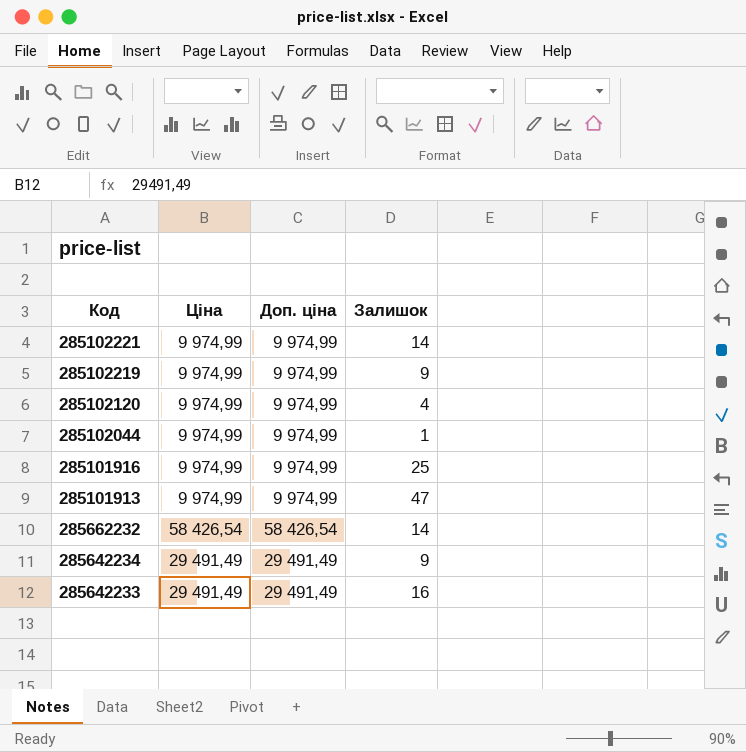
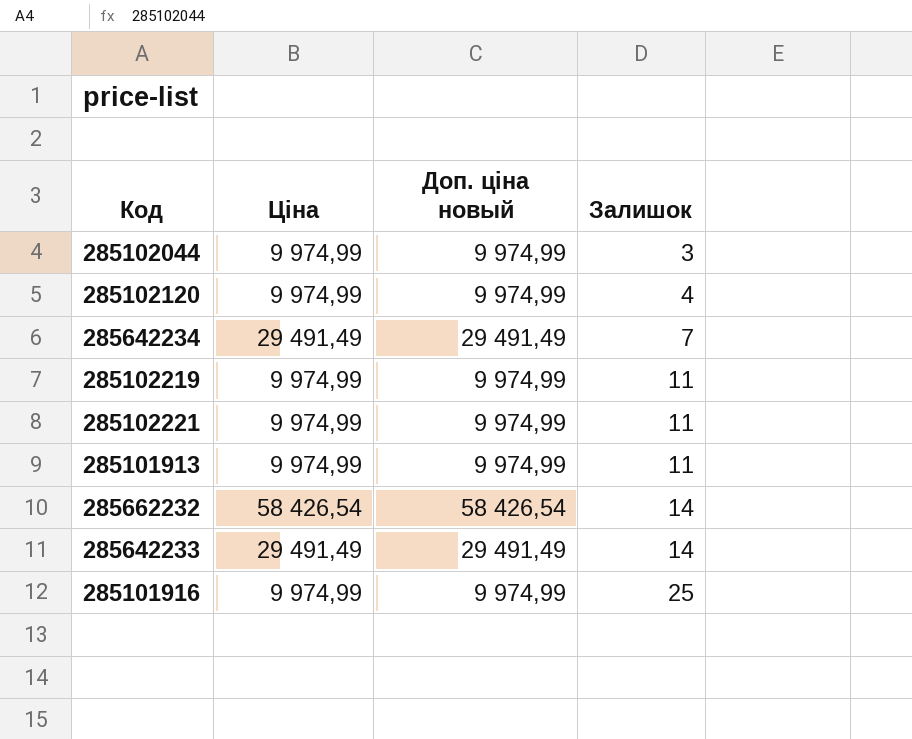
row order: none -> Залишок ascending
column name: Доп. ціна -> Доп. ціна новый
285102044 | Залишок: 1 -> 3
285642234 | Залишок: 9 -> 7
285102219 | Залишок: 9 -> 11
285102221 | Залишок: 14 -> 11
285101913 | Залишок: 47 -> 11
285642233 | Залишок: 16 -> 14

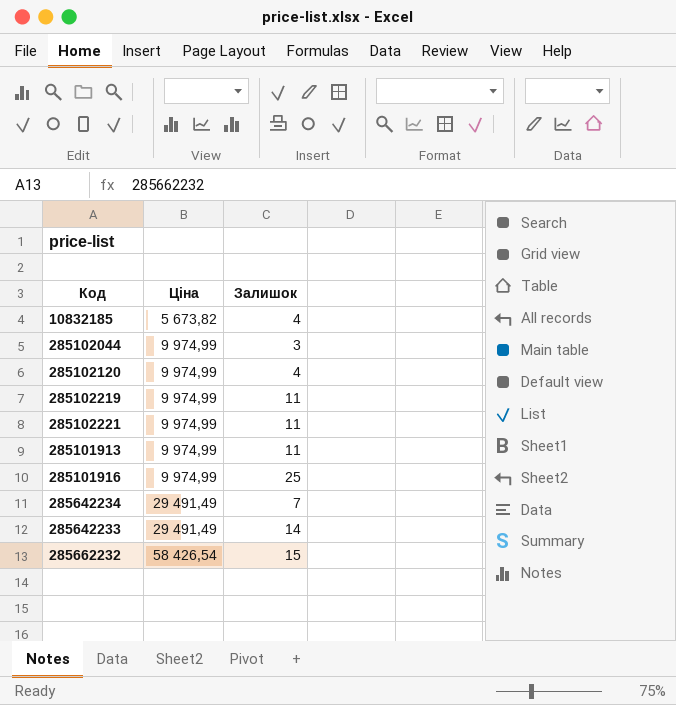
row order: Залишок ascending -> Ціна ascending
column Доп. ціна новый | position: 3 -> none
row 10832185: none -> 5 673,82 | 4
285662232 | Залишок: 14 -> 15

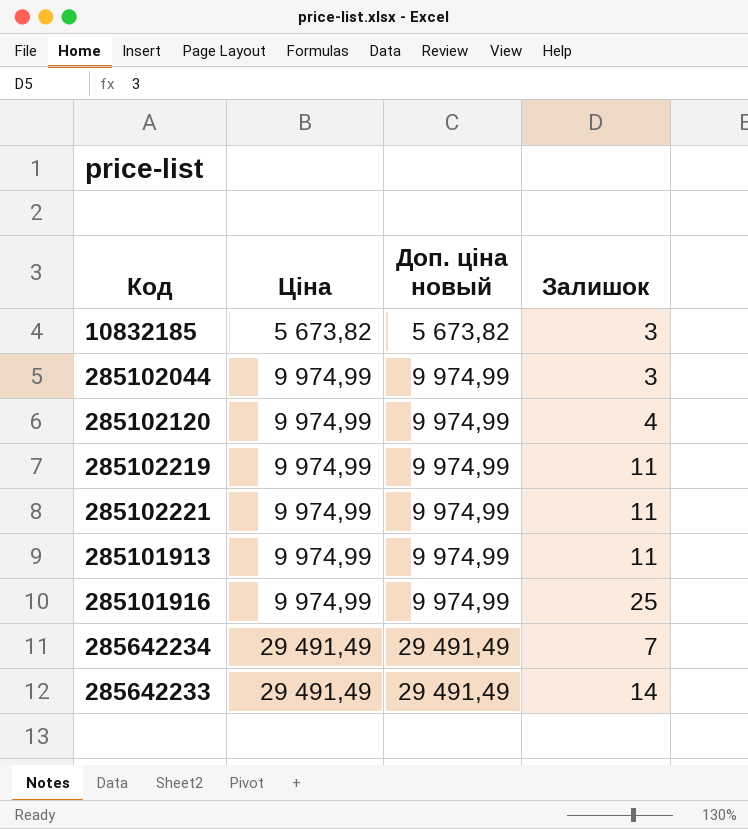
column Доп. ціна новый | position: none -> 3
row 285662232: 58 426,54 | 15 -> none
10832185 | Залишок: 4 -> 3

